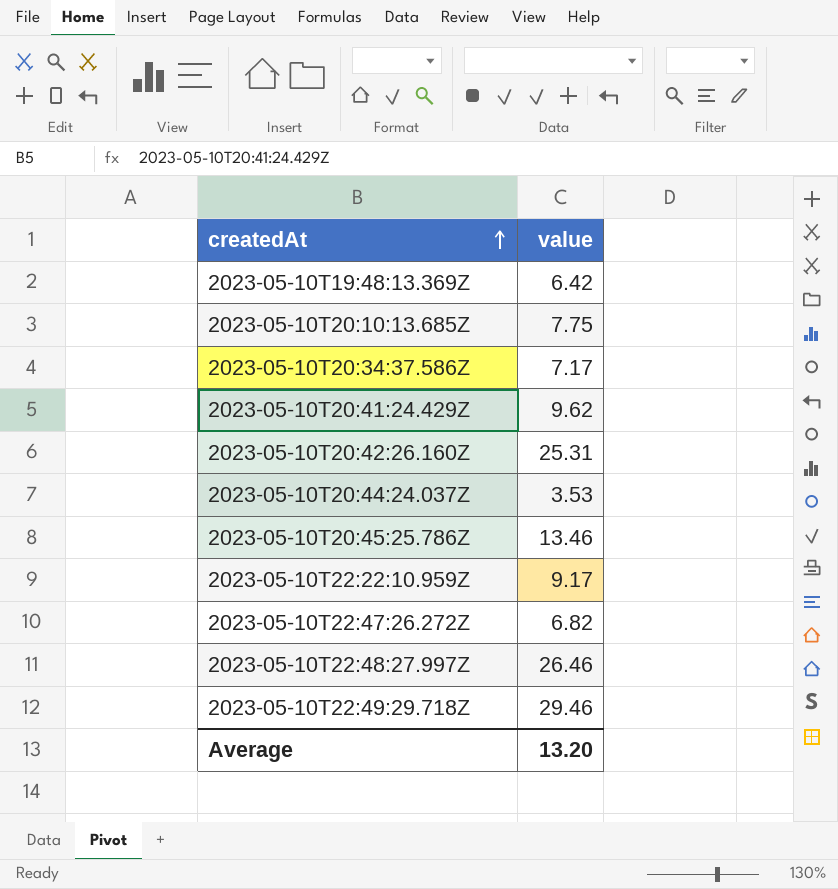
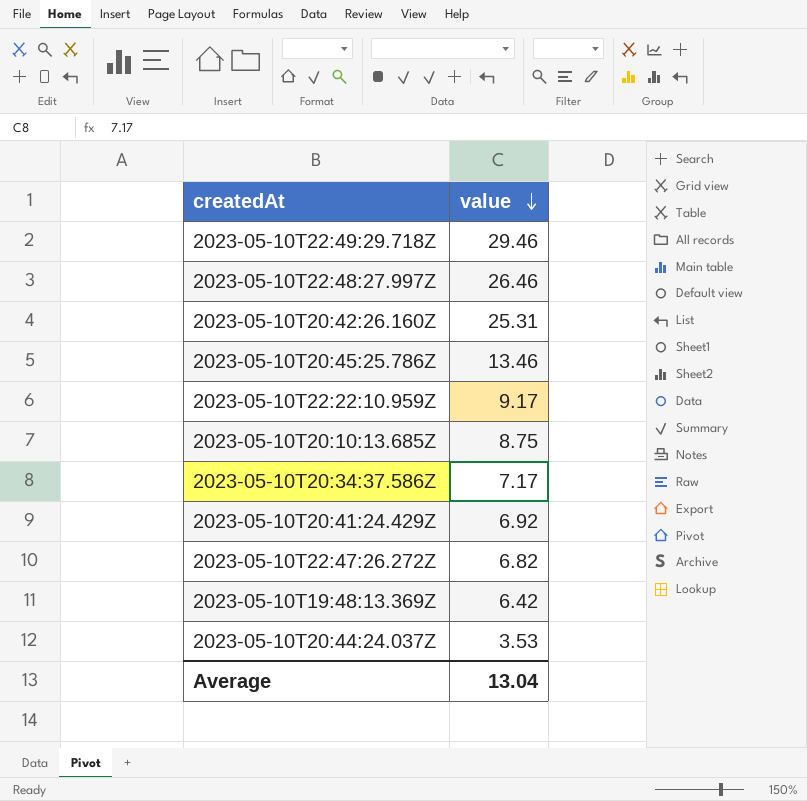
row order: createdAt ascending -> value descending
2023-05-10T20:10:13.685Z | value: 7.75 -> 8.75
2023-05-10T20:41:24.429Z | value: 9.62 -> 6.92
Average | value: 13.20 -> 13.04

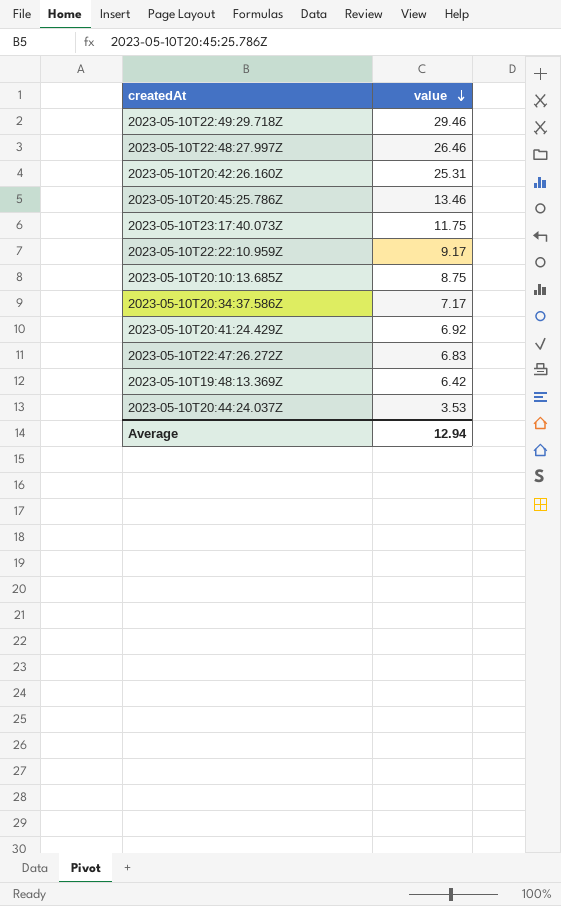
row 2023-05-10T23:17:40.073Z: none -> 11.75
2023-05-10T22:47:26.272Z | value: 6.82 -> 6.83
Average | value: 13.04 -> 12.94

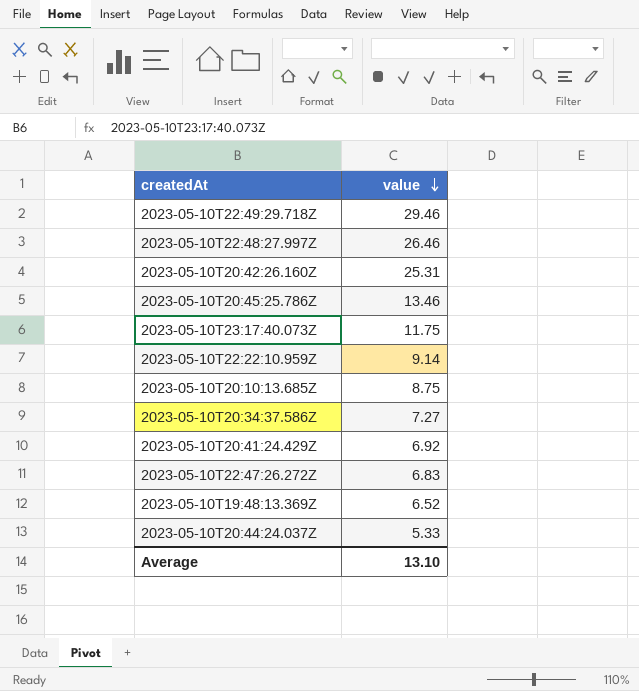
2023-05-10T22:22:10.959Z | value: 9.17 -> 9.14
2023-05-10T20:34:37.586Z | value: 7.17 -> 7.27
2023-05-10T19:48:13.369Z | value: 6.42 -> 6.52
2023-05-10T20:44:24.037Z | value: 3.53 -> 5.33
Average | value: 12.94 -> 13.10

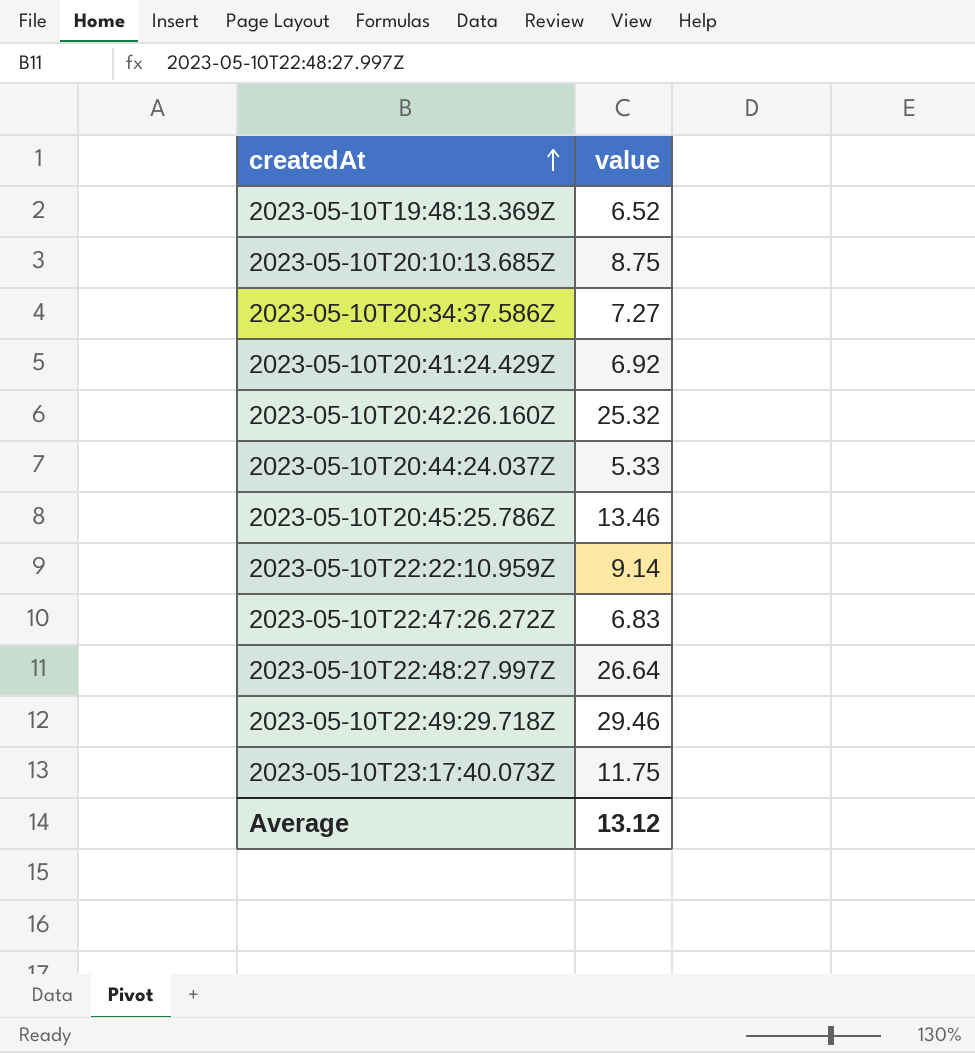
row order: value descending -> createdAt ascending
2023-05-10T20:42:26.160Z | value: 25.31 -> 25.32
2023-05-10T22:48:27.997Z | value: 26.46 -> 26.64
Average | value: 13.10 -> 13.12

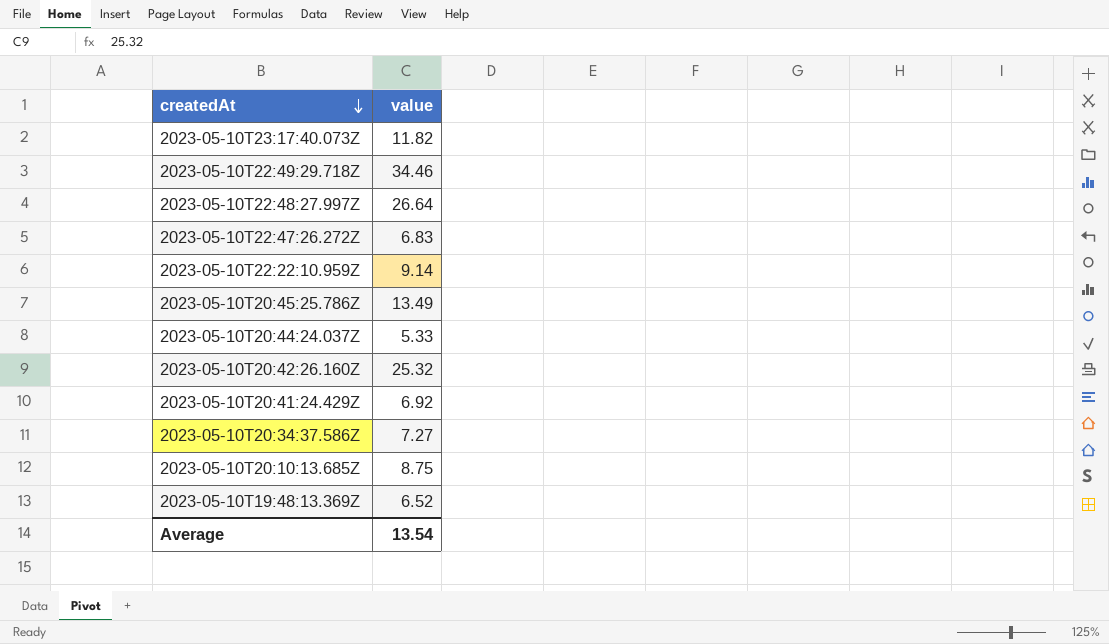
row order: createdAt ascending -> createdAt descending
2023-05-10T23:17:40.073Z | value: 11.75 -> 11.82
2023-05-10T22:49:29.718Z | value: 29.46 -> 34.46
2023-05-10T20:45:25.786Z | value: 13.46 -> 13.49
Average | value: 13.12 -> 13.54

